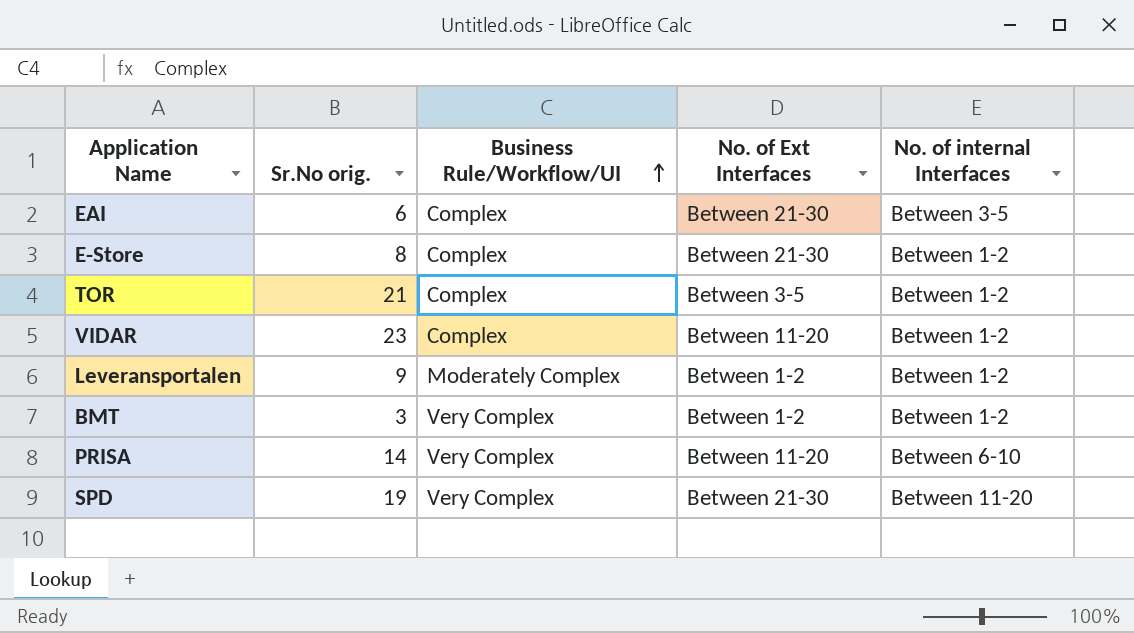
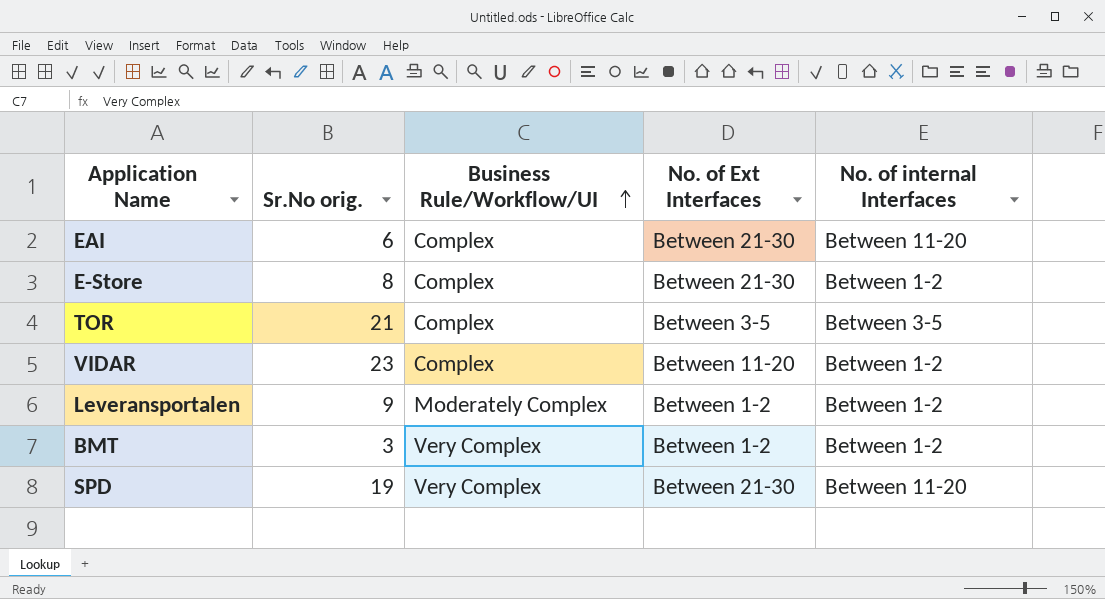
row PRISA: 14 | Very Complex | Between 11-20 | Between 6-10 -> none
EAI | No. of internal Interfaces: Between 3-5 -> Between 11-20
TOR | No. of internal Interfaces: Between 1-2 -> Between 3-5

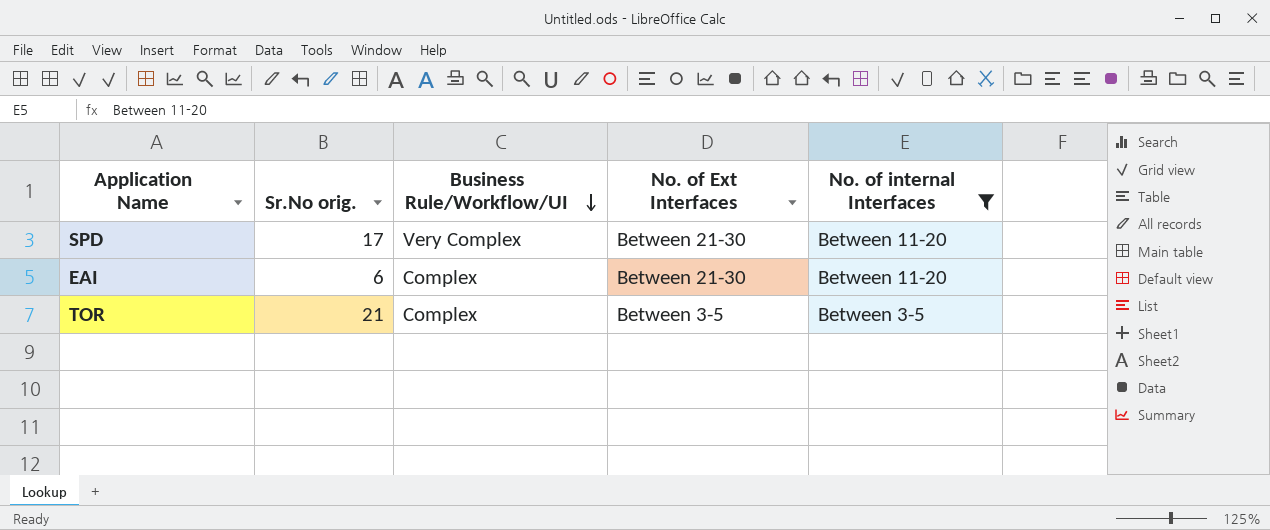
filter: none -> No. of internal Interfaces != Between 1-2
row order: Business Rule/Workflow/UI ascending -> Business Rule/Workflow/UI descending
SPD | Sr.No orig.: 19 -> 17

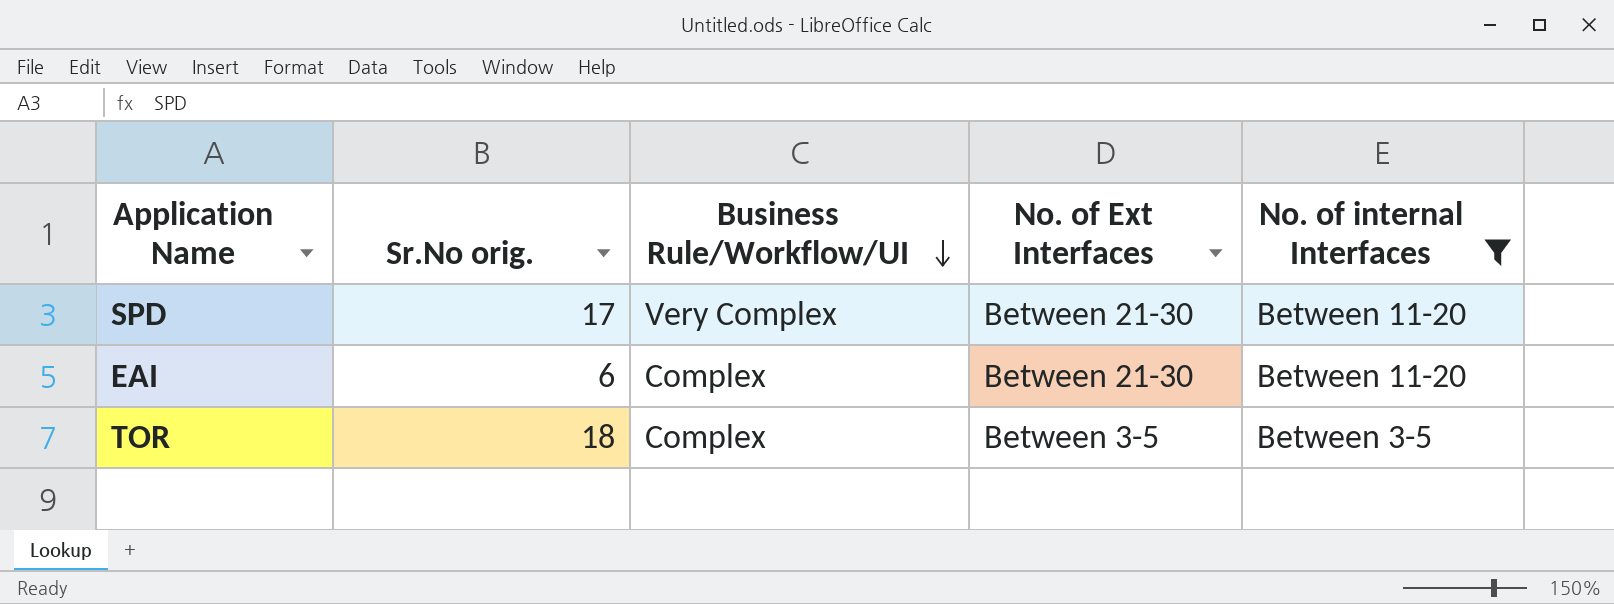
TOR | Sr.No orig.: 21 -> 18

